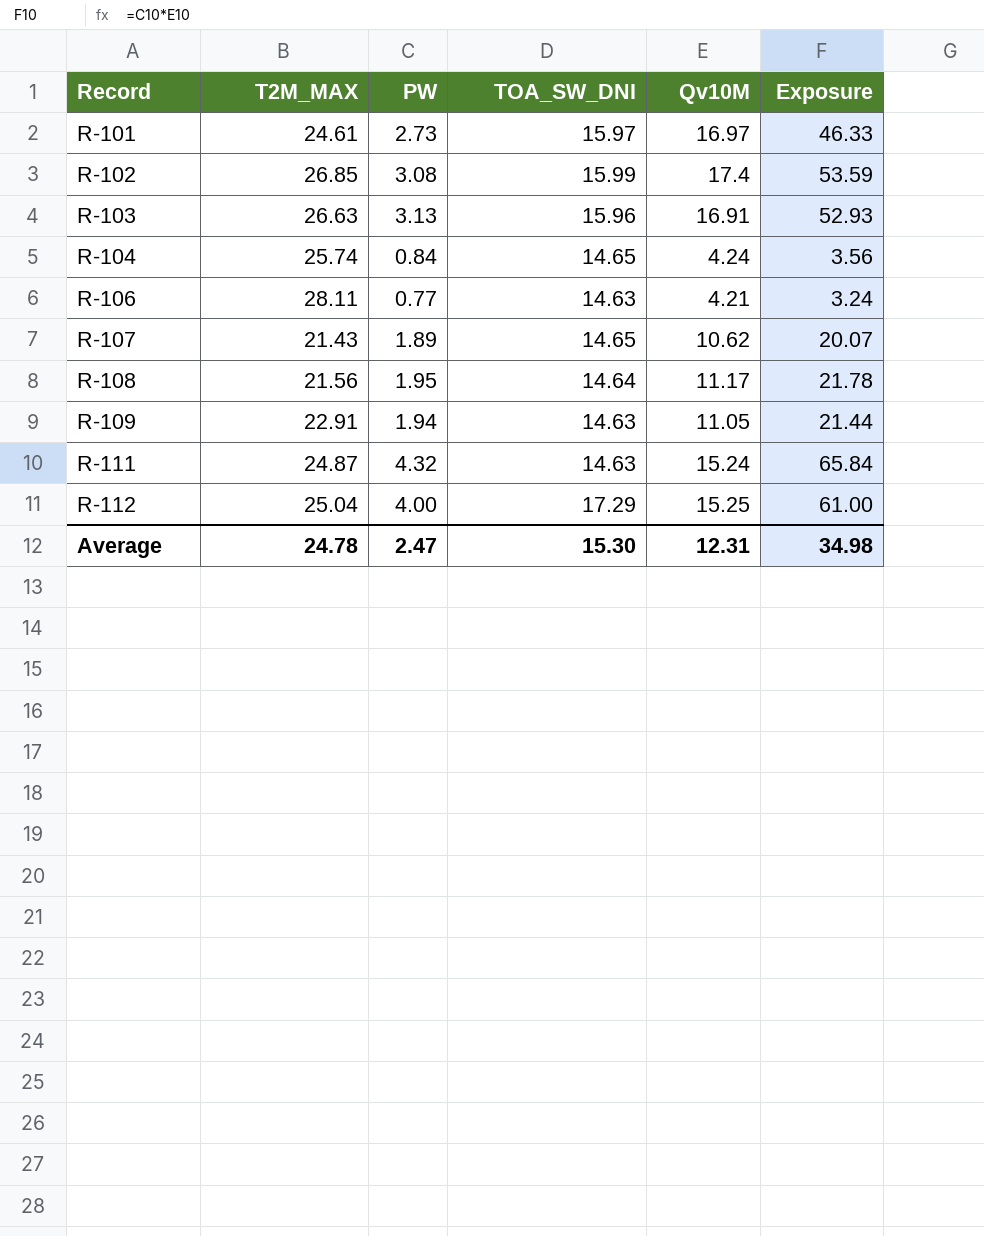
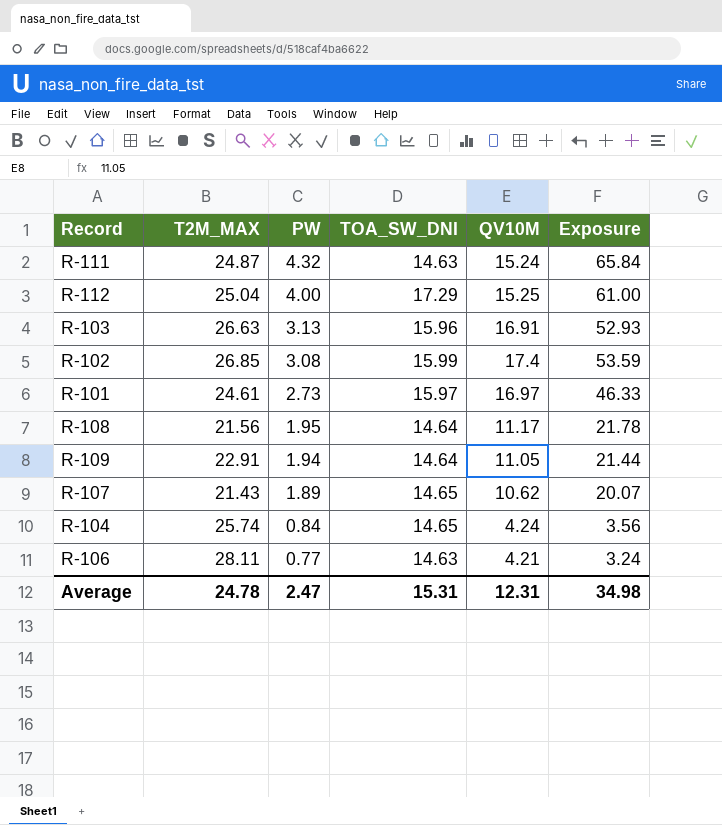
row order: Record ascending -> PW descending
column name: Qv10M -> QV10M
R-109 | TOA_SW_DNI: 14.63 -> 14.64
Average | TOA_SW_DNI: 15.30 -> 15.31

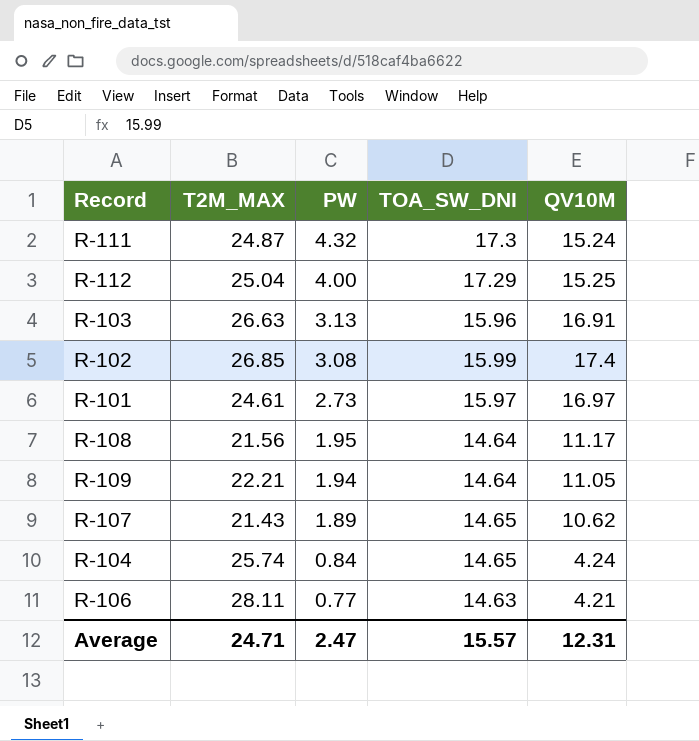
column Exposure | formula: [PW] * [QV10M] -> none
R-111 | TOA_SW_DNI: 14.63 -> 17.3
R-109 | T2M_MAX: 22.91 -> 22.21
Average | T2M_MAX: 24.78 -> 24.71
Average | TOA_SW_DNI: 15.31 -> 15.57

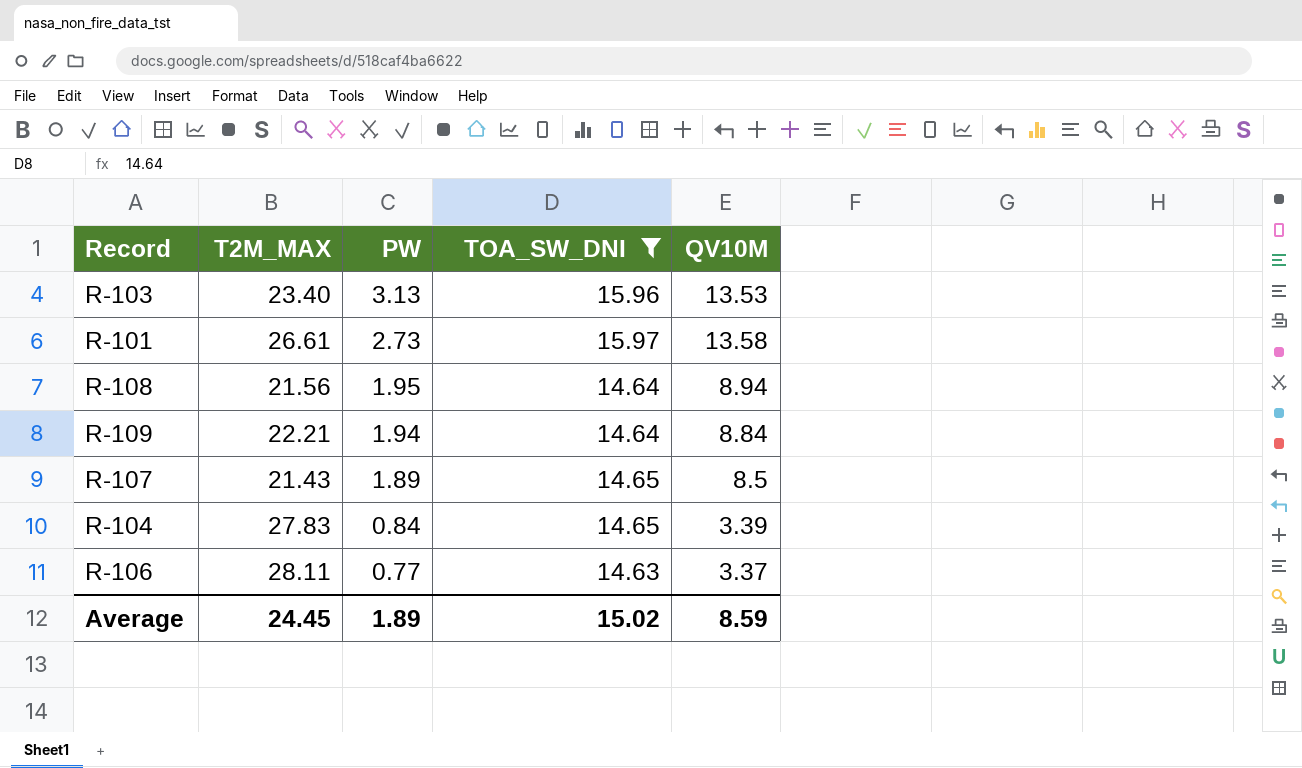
filter: none -> TOA_SW_DNI <= 15.97
R-103 | T2M_MAX: 26.63 -> 23.40
R-103 | QV10M: 16.91 -> 13.53
R-101 | T2M_MAX: 24.61 -> 26.61
R-101 | QV10M: 16.97 -> 13.58
R-108 | QV10M: 11.17 -> 8.94
R-109 | QV10M: 11.05 -> 8.84
R-107 | QV10M: 10.62 -> 8.5
R-104 | T2M_MAX: 25.74 -> 27.83
R-104 | QV10M: 4.24 -> 3.39
R-106 | QV10M: 4.21 -> 3.37
Average | T2M_MAX: 24.71 -> 24.45
Average | PW: 2.47 -> 1.89
Average | TOA_SW_DNI: 15.57 -> 15.02
Average | QV10M: 12.31 -> 8.59

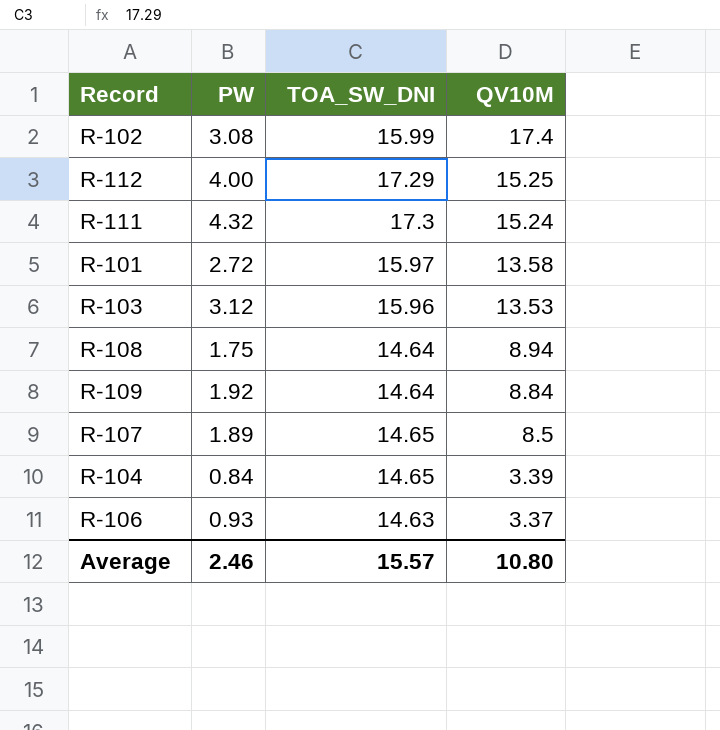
filter: TOA_SW_DNI <= 15.97 -> none
row order: PW descending -> QV10M descending
column T2M_MAX | position: 2 -> none
R-101 | PW: 2.73 -> 2.72
R-103 | PW: 3.13 -> 3.12
R-108 | PW: 1.95 -> 1.75
R-109 | PW: 1.94 -> 1.92
R-106 | PW: 0.77 -> 0.93
Average | PW: 1.89 -> 2.46
Average | TOA_SW_DNI: 15.02 -> 15.57
Average | QV10M: 8.59 -> 10.80

